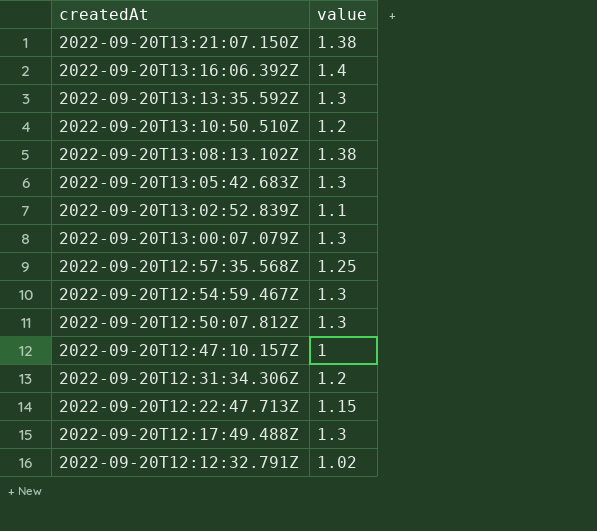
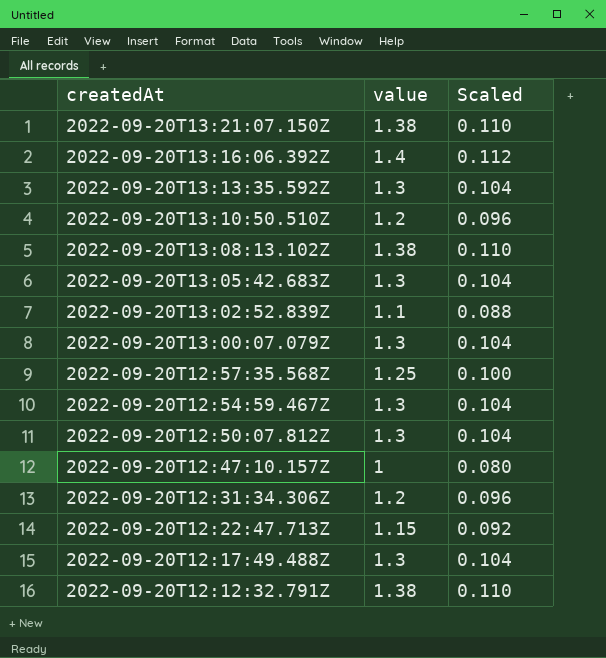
column Scaled | formula: none -> [value] * 0.08
2022-09-20T12:12:32.791Z | value: 1.02 -> 1.38

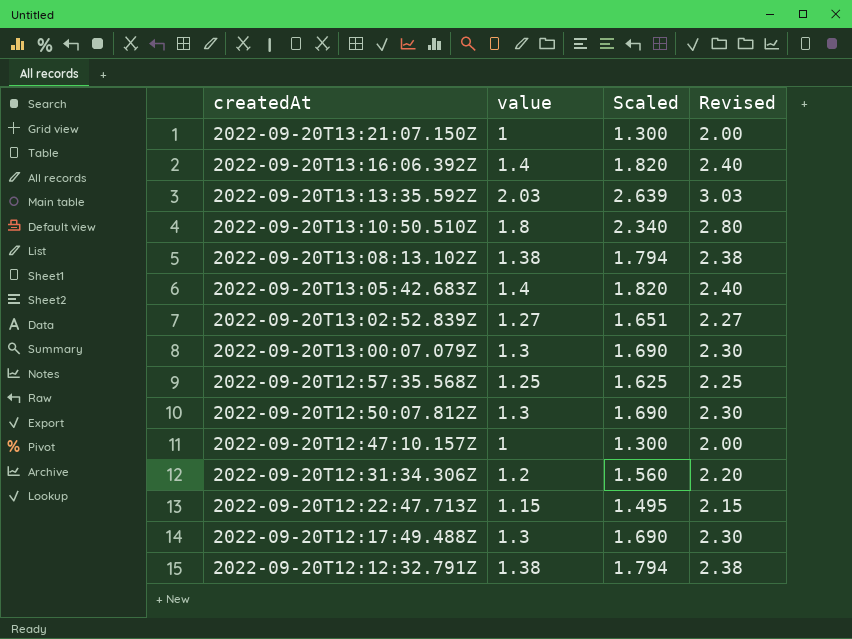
column Scaled | formula: [value] * 0.08 -> [value] * 1.3
column Revised | formula: none -> [value] + 1
row 2022-09-20T12:54:59.467Z: 1.3 | 0.104 -> none
2022-09-20T13:21:07.150Z | value: 1.38 -> 1
2022-09-20T13:13:35.592Z | value: 1.3 -> 2.03
2022-09-20T13:10:50.510Z | value: 1.2 -> 1.8
2022-09-20T13:05:42.683Z | value: 1.3 -> 1.4
2022-09-20T13:02:52.839Z | value: 1.1 -> 1.27

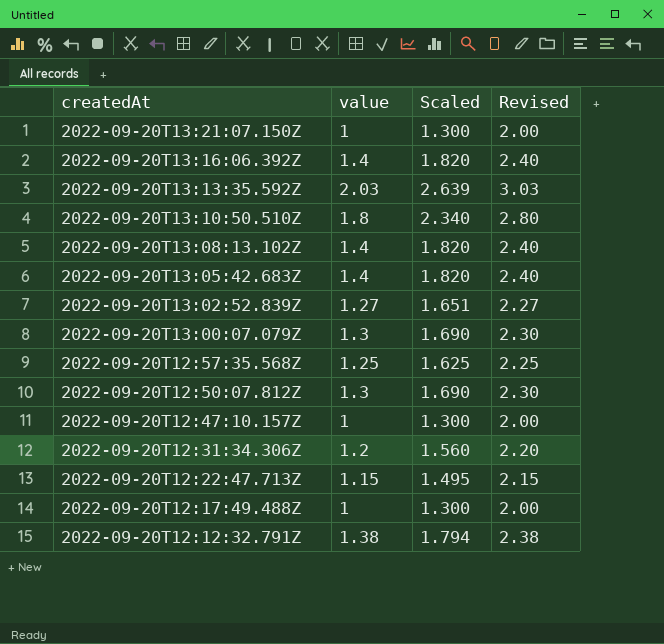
2022-09-20T13:08:13.102Z | value: 1.38 -> 1.4
2022-09-20T13:08:13.102Z | Scaled: 1.794 -> 1.820
2022-09-20T13:08:13.102Z | Revised: 2.38 -> 2.40
2022-09-20T12:17:49.488Z | value: 1.3 -> 1
2022-09-20T12:17:49.488Z | Scaled: 1.690 -> 1.300
2022-09-20T12:17:49.488Z | Revised: 2.30 -> 2.00

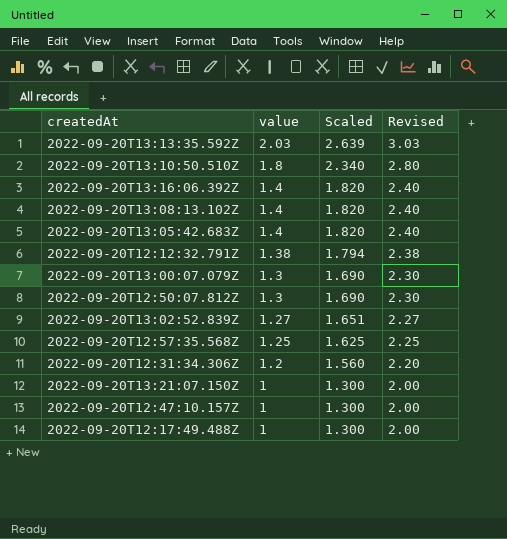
row order: createdAt descending -> value descending
row 2022-09-20T12:22:47.713Z: 1.15 | 1.495 | 2.15 -> none

